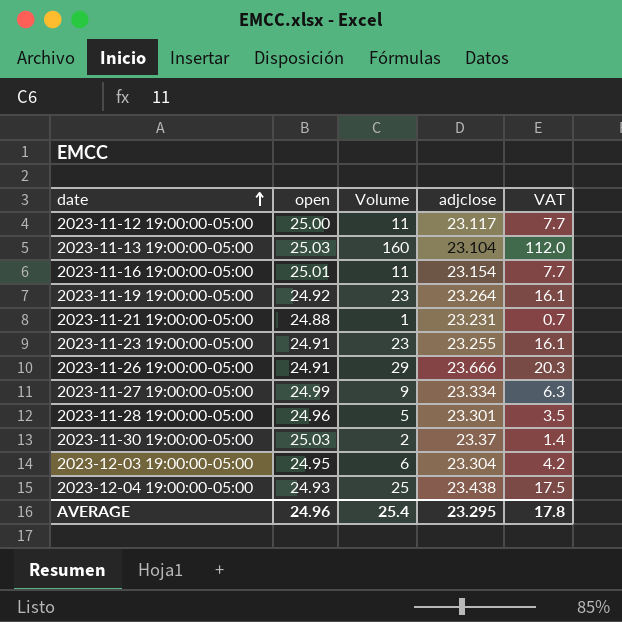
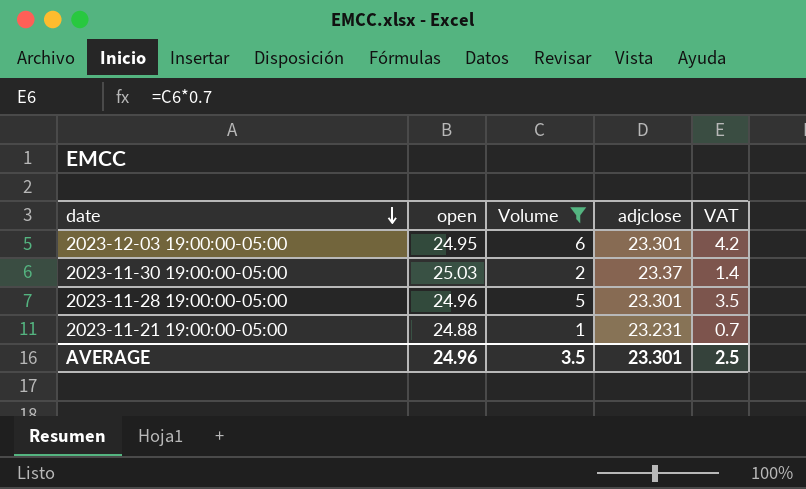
filter: none -> Volume <= 6
row order: date ascending -> date descending
2023-12-03 19:00:00-05:00 | adjclose: 23.304 -> 23.301
AVERAGE | Volume: 25.4 -> 3.5
AVERAGE | adjclose: 23.295 -> 23.301
AVERAGE | VAT: 17.8 -> 2.5

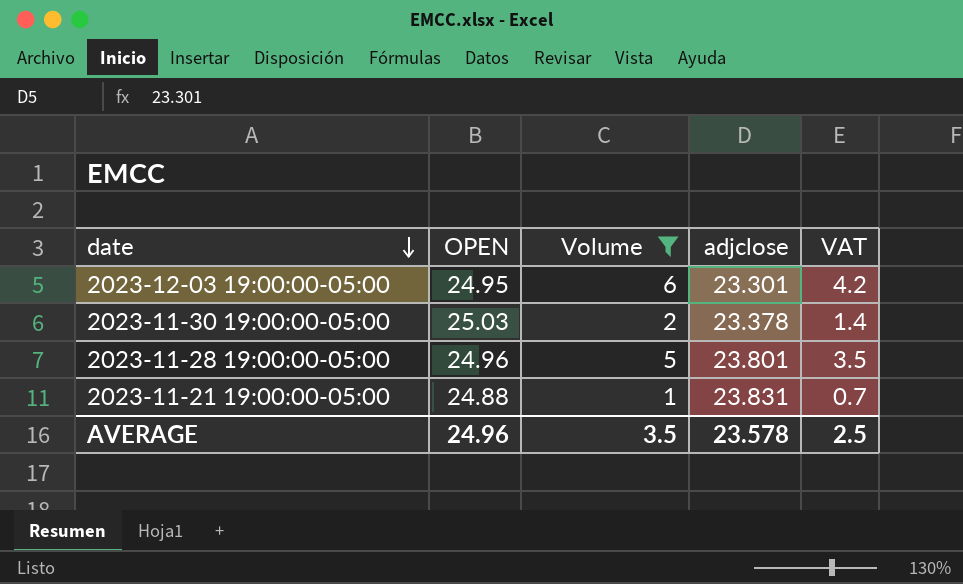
column name: open -> OPEN
2023-11-30 19:00:00-05:00 | adjclose: 23.37 -> 23.378
2023-11-28 19:00:00-05:00 | adjclose: 23.301 -> 23.801
2023-11-21 19:00:00-05:00 | adjclose: 23.231 -> 23.831
AVERAGE | adjclose: 23.301 -> 23.578

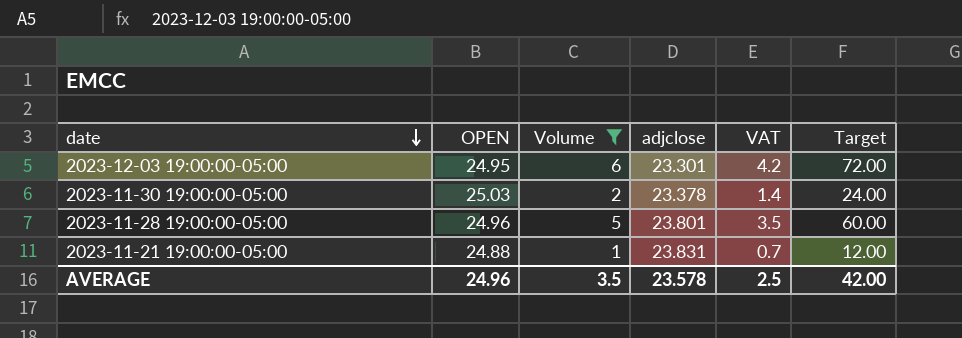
column Target | formula: none -> [Volume] * 12

